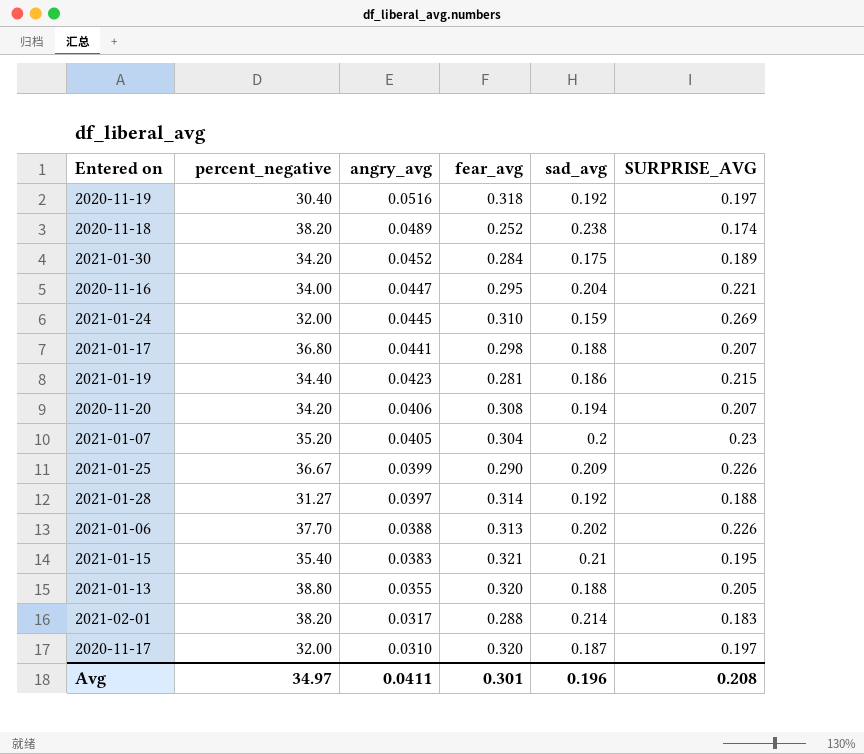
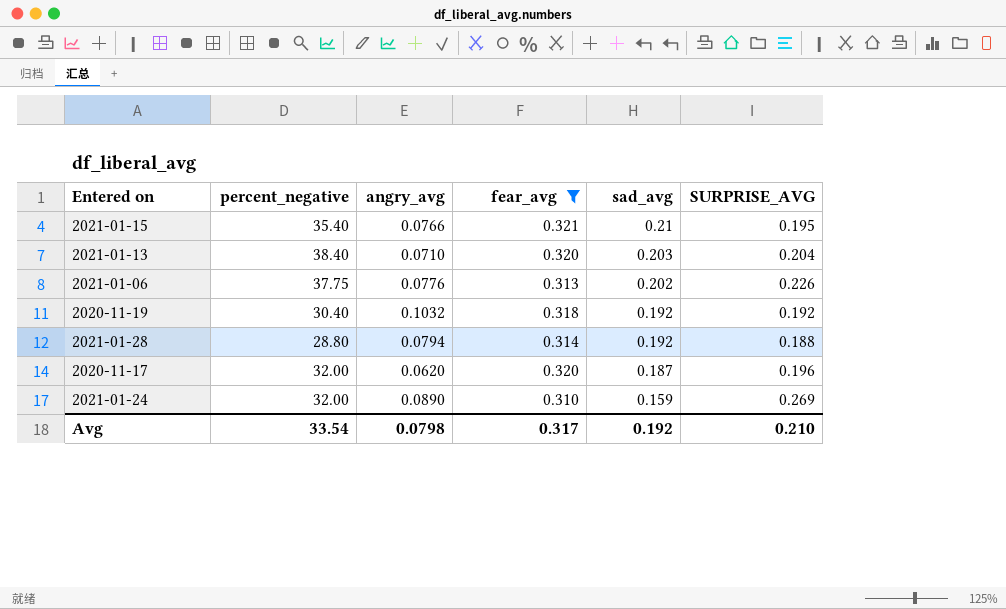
filter: none -> fear_avg >= 0.310
row order: angry_avg descending -> sad_avg descending
2021-01-15 | angry_avg: 0.0383 -> 0.0766
2021-01-13 | percent_negative: 38.80 -> 38.40
2021-01-13 | angry_avg: 0.0355 -> 0.0710
2021-01-13 | sad_avg: 0.188 -> 0.203
2021-01-13 | SURPRISE_AVG: 0.205 -> 0.204
2021-01-06 | percent_negative: 37.70 -> 37.75
2021-01-06 | angry_avg: 0.0388 -> 0.0776
2020-11-19 | angry_avg: 0.0516 -> 0.1032
2020-11-19 | SURPRISE_AVG: 0.197 -> 0.192
2021-01-28 | percent_negative: 31.27 -> 28.80
2021-01-28 | angry_avg: 0.0397 -> 0.0794
2020-11-17 | angry_avg: 0.0310 -> 0.0620
2020-11-17 | SURPRISE_AVG: 0.197 -> 0.196
2021-01-24 | angry_avg: 0.0445 -> 0.0890
Avg | percent_negative: 34.97 -> 33.54
Avg | angry_avg: 0.0411 -> 0.0798
Avg | fear_avg: 0.301 -> 0.317
Avg | sad_avg: 0.196 -> 0.192
Avg | SURPRISE_AVG: 0.208 -> 0.210

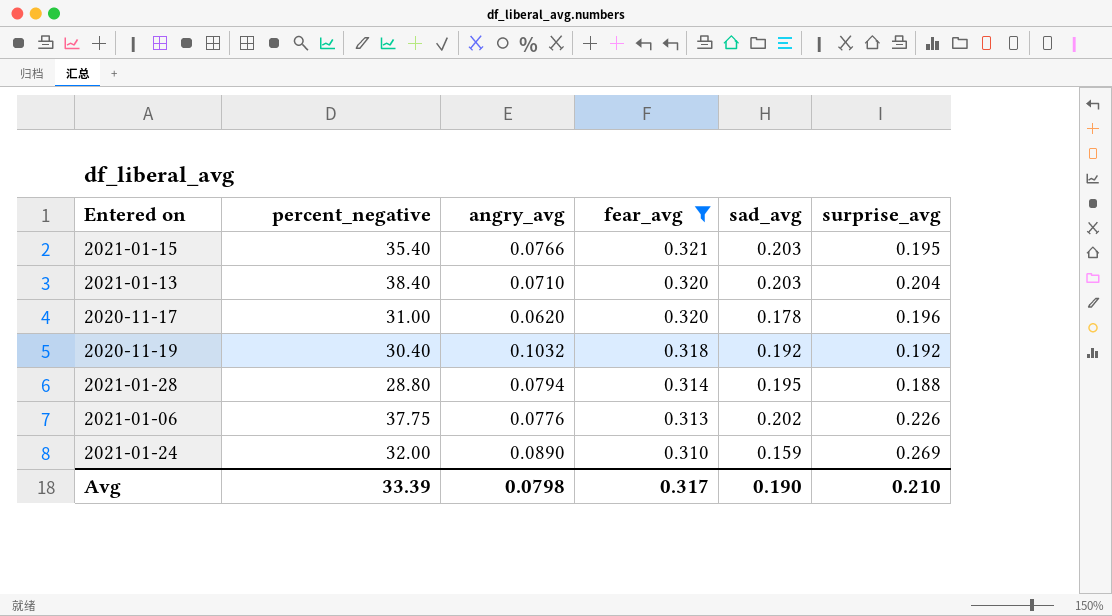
row order: sad_avg descending -> fear_avg descending
column name: SURPRISE_AVG -> surprise_avg
2021-01-15 | sad_avg: 0.21 -> 0.203
2020-11-17 | percent_negative: 32.00 -> 31.00
2020-11-17 | sad_avg: 0.187 -> 0.178
2021-01-28 | sad_avg: 0.192 -> 0.195
Avg | percent_negative: 33.54 -> 33.39
Avg | sad_avg: 0.192 -> 0.190

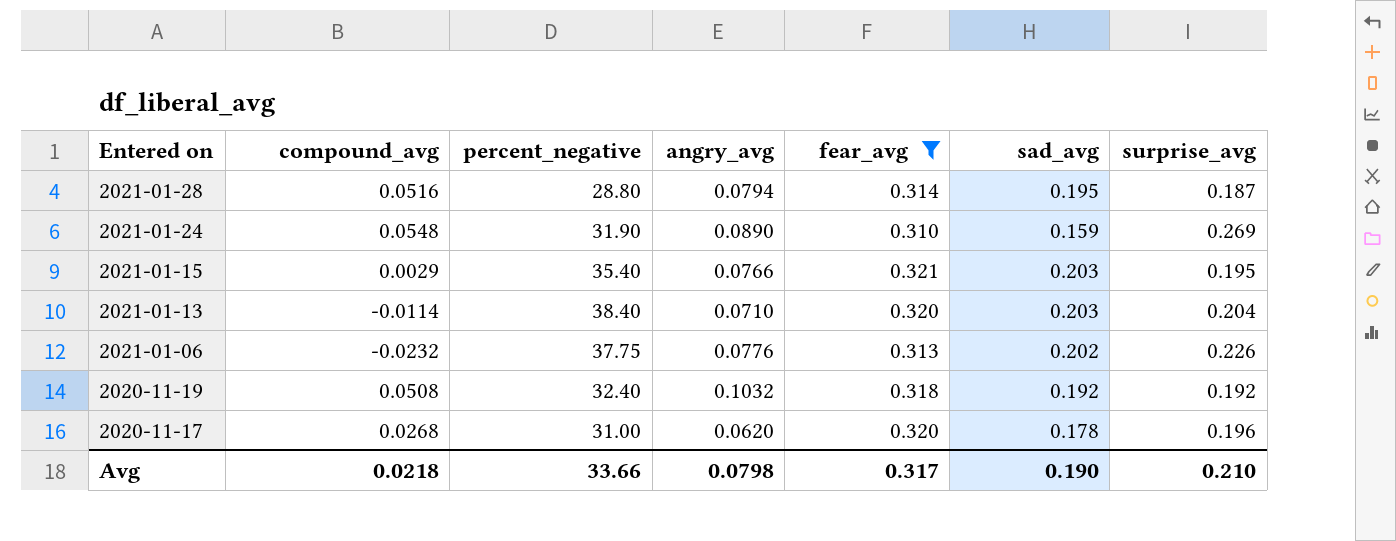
row order: fear_avg descending -> Entered on descending
column compound_avg | position: none -> 2
2021-01-28 | surprise_avg: 0.188 -> 0.187
2021-01-24 | percent_negative: 32.00 -> 31.90
2020-11-19 | percent_negative: 30.40 -> 32.40
Avg | percent_negative: 33.39 -> 33.66

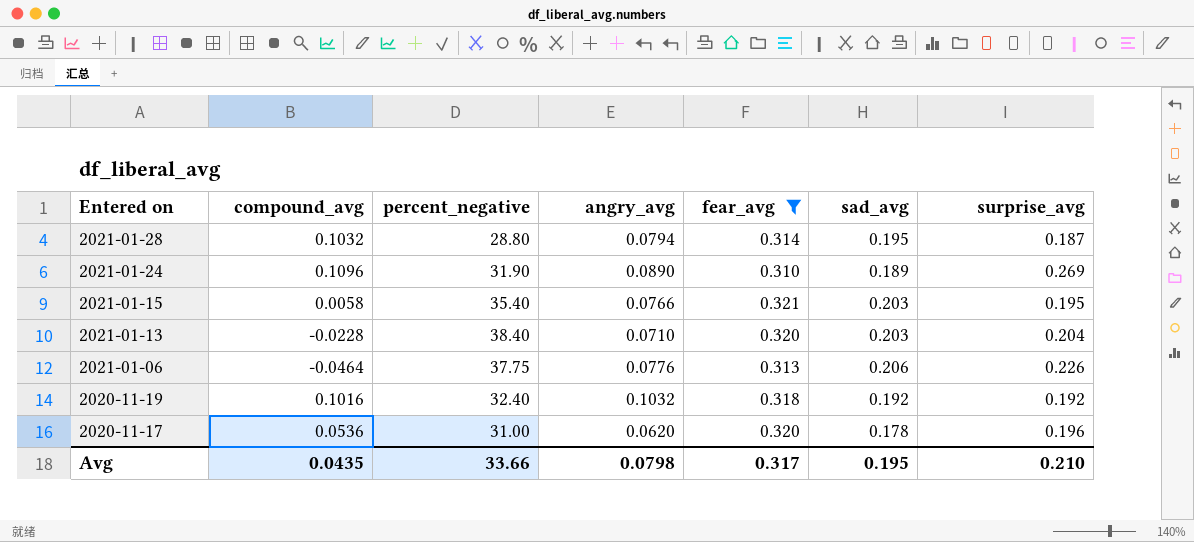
2021-01-28 | compound_avg: 0.0516 -> 0.1032
2021-01-24 | compound_avg: 0.0548 -> 0.1096
2021-01-24 | sad_avg: 0.159 -> 0.189
2021-01-15 | compound_avg: 0.0029 -> 0.0058
2021-01-13 | compound_avg: -0.0114 -> -0.0228
2021-01-06 | compound_avg: -0.0232 -> -0.0464
2021-01-06 | sad_avg: 0.202 -> 0.206
2020-11-19 | compound_avg: 0.0508 -> 0.1016
2020-11-17 | compound_avg: 0.0268 -> 0.0536
Avg | compound_avg: 0.0218 -> 0.0435
Avg | sad_avg: 0.190 -> 0.195

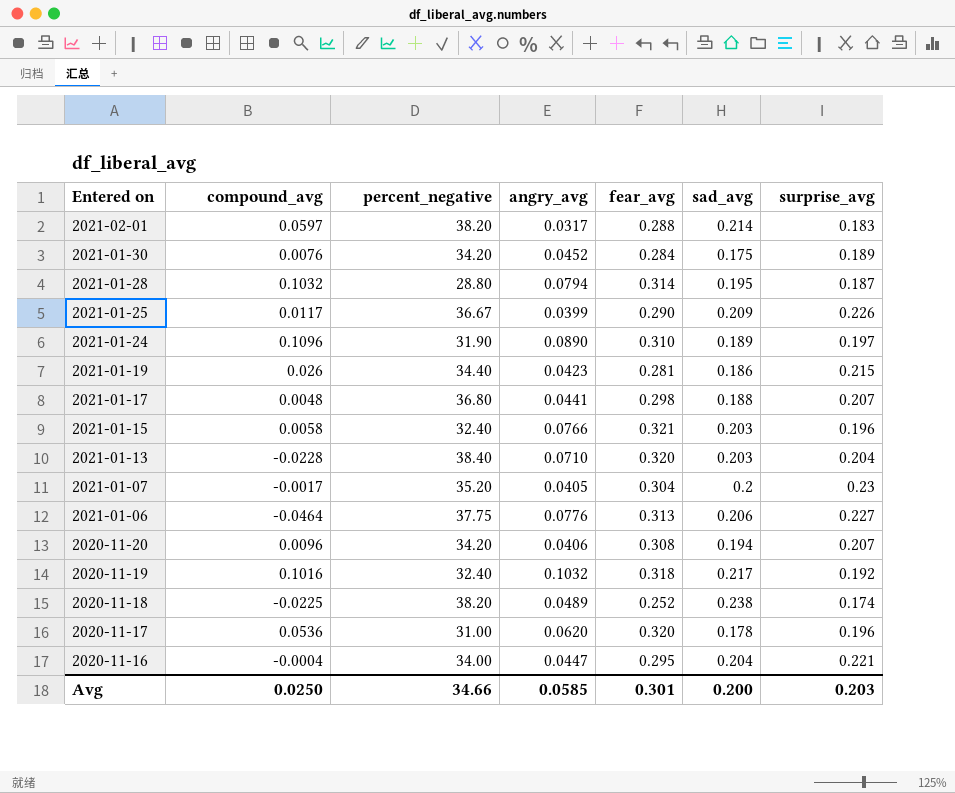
filter: fear_avg >= 0.310 -> none
2021-01-24 | surprise_avg: 0.269 -> 0.197
2021-01-15 | percent_negative: 35.40 -> 32.40
2021-01-15 | surprise_avg: 0.195 -> 0.196
2021-01-06 | surprise_avg: 0.226 -> 0.227
2020-11-19 | sad_avg: 0.192 -> 0.217
Avg | compound_avg: 0.0435 -> 0.0250
Avg | percent_negative: 33.66 -> 34.66
Avg | angry_avg: 0.0798 -> 0.0585
Avg | fear_avg: 0.317 -> 0.301
Avg | sad_avg: 0.195 -> 0.200
Avg | surprise_avg: 0.210 -> 0.203

